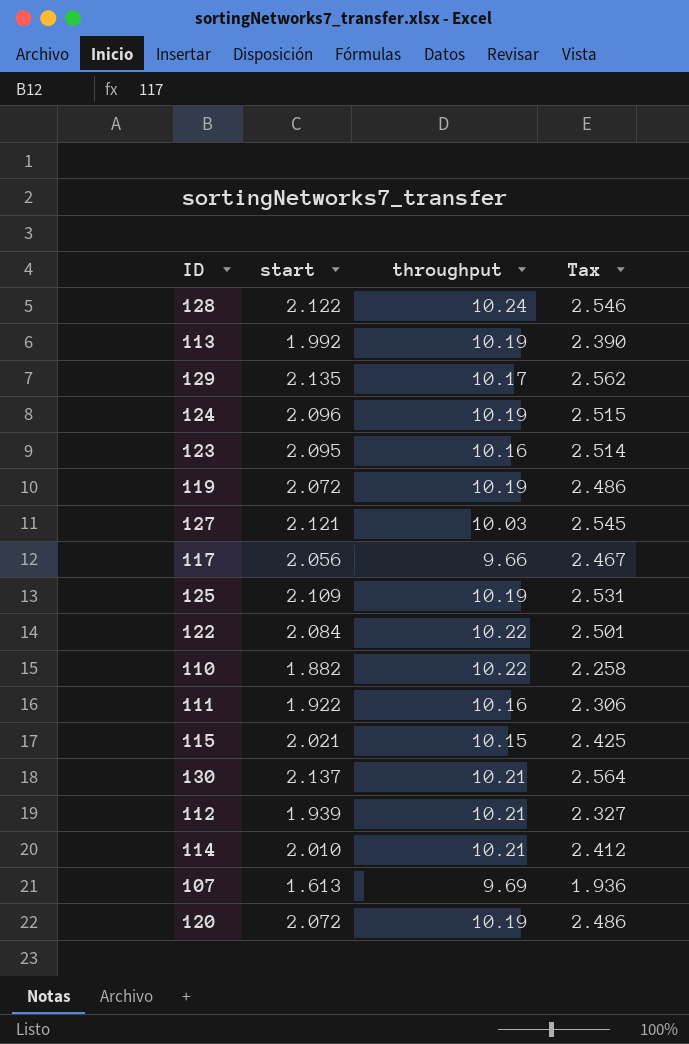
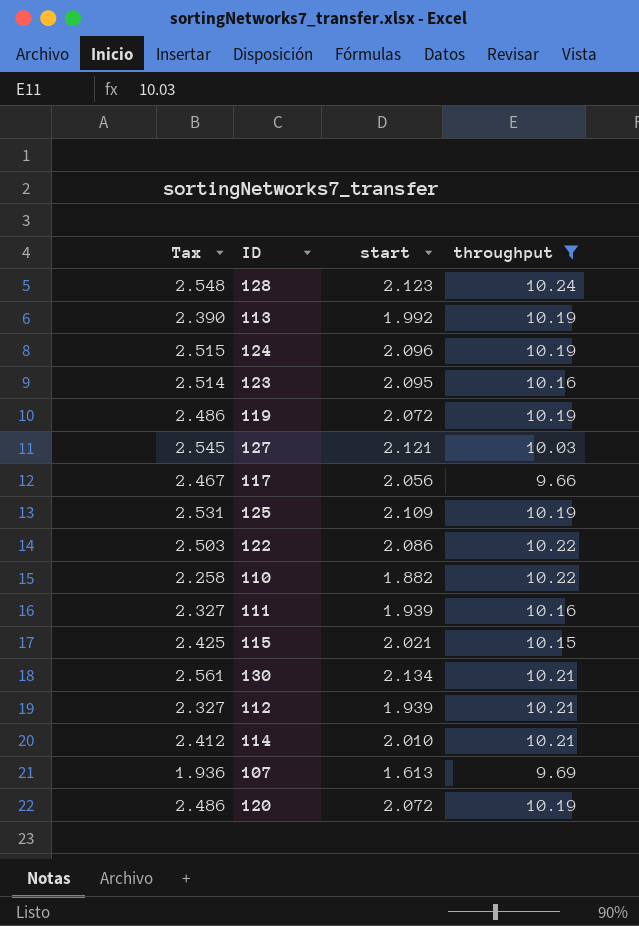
filter: none -> throughput != 10.17
column Tax | position: 4 -> 1
128 | Tax: 2.546 -> 2.548
128 | start: 2.122 -> 2.123
122 | Tax: 2.501 -> 2.503
122 | start: 2.084 -> 2.086
111 | Tax: 2.306 -> 2.327
111 | start: 1.922 -> 1.939
130 | Tax: 2.564 -> 2.561
130 | start: 2.137 -> 2.134

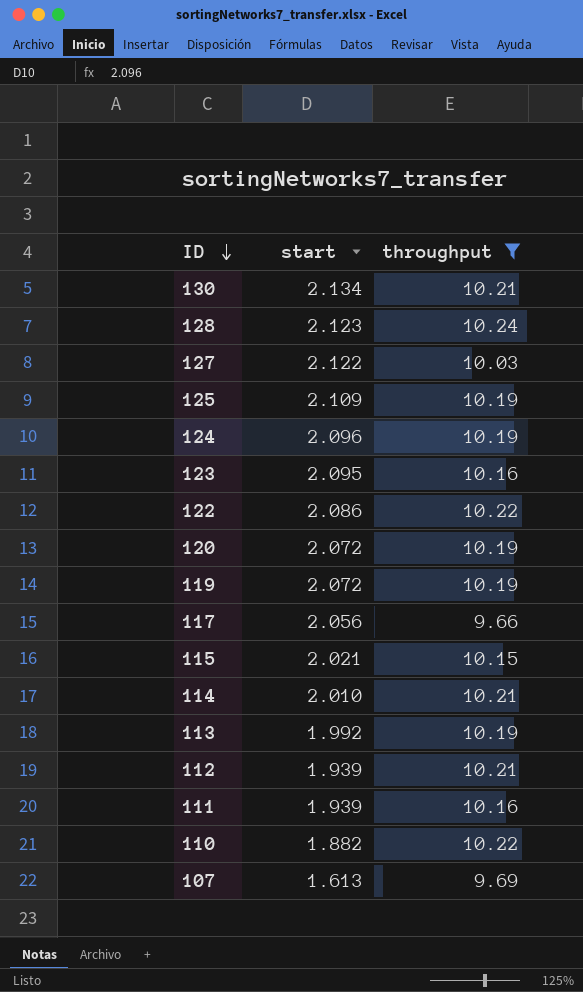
row order: none -> ID descending
column Tax | formula: [start] * 1.2 -> none
127 | start: 2.121 -> 2.122

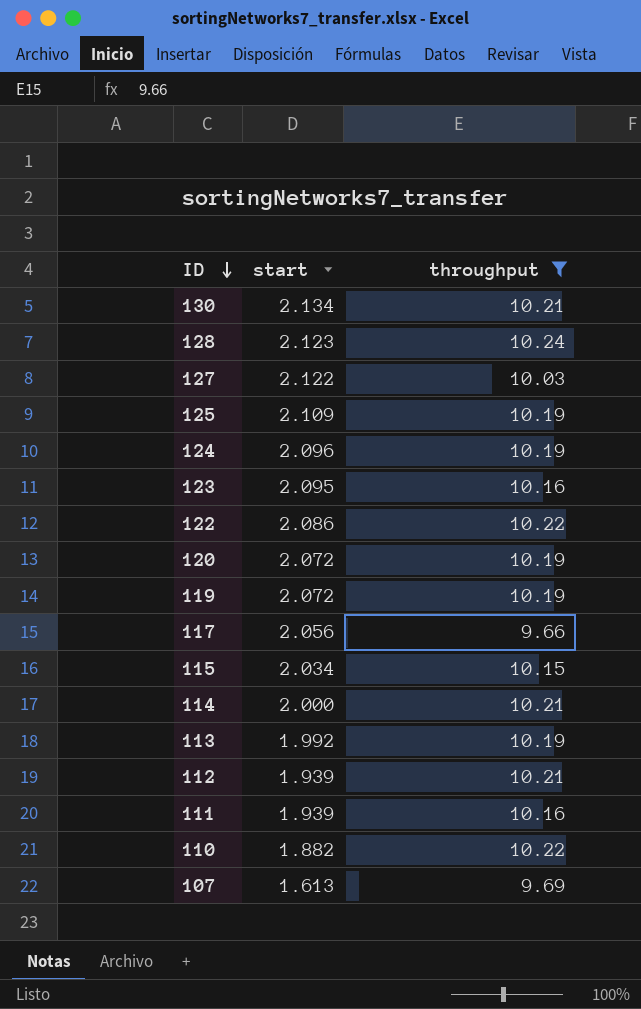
115 | start: 2.021 -> 2.034
114 | start: 2.010 -> 2.000

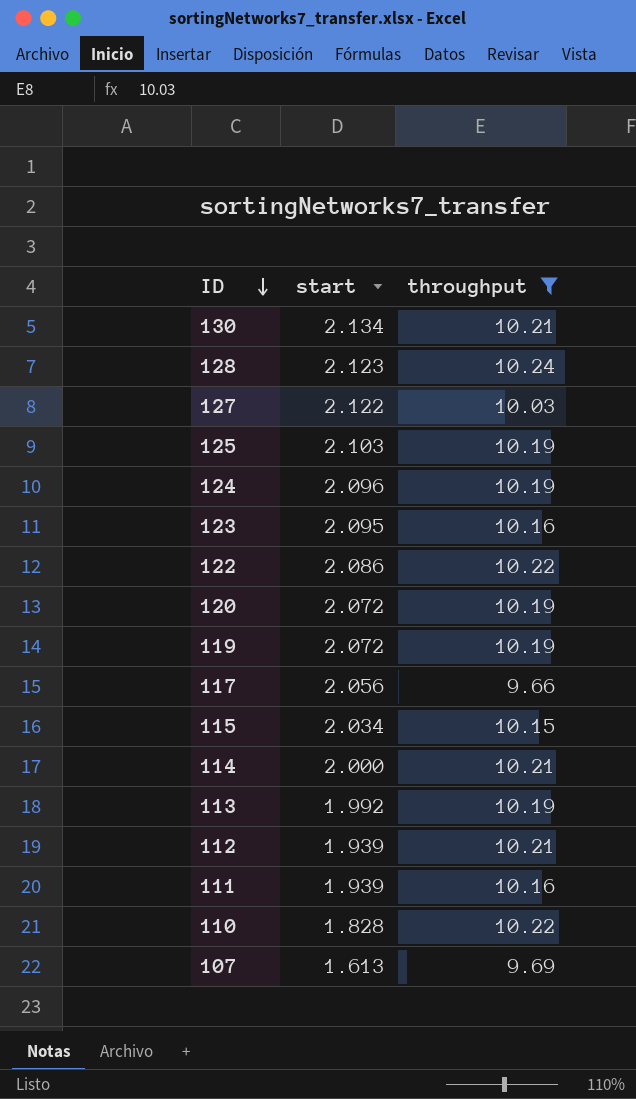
125 | start: 2.109 -> 2.103
110 | start: 1.882 -> 1.828

